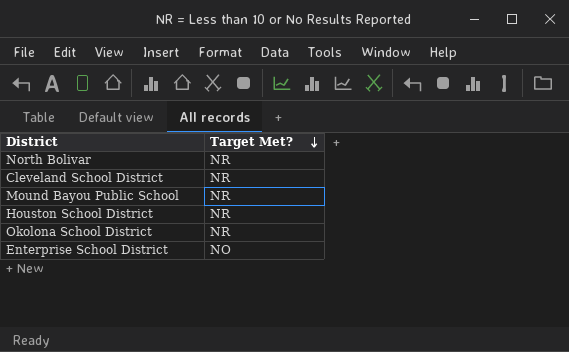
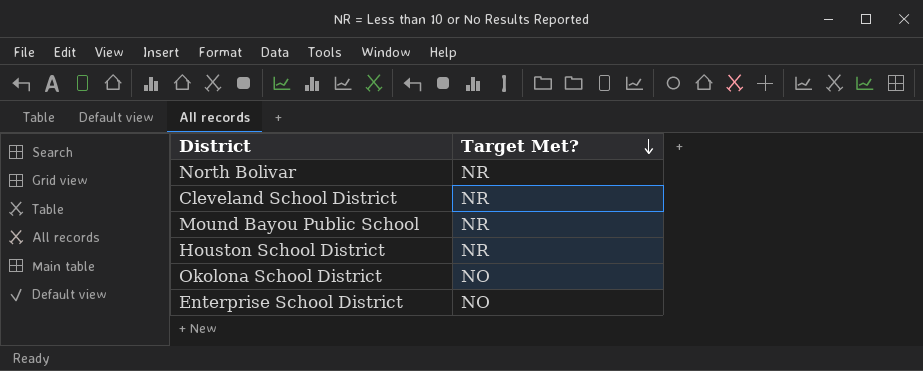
Okolona School District | Target Met?: NR -> NO

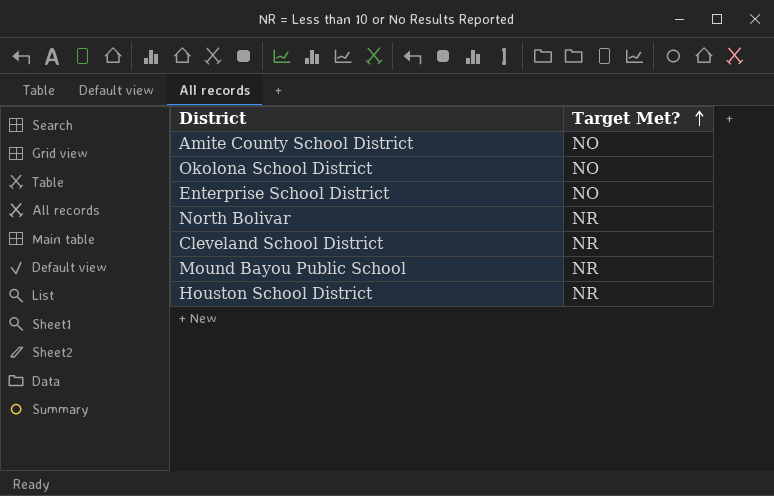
row order: Target Met? descending -> Target Met? ascending
row Amite County School District: none -> NO

